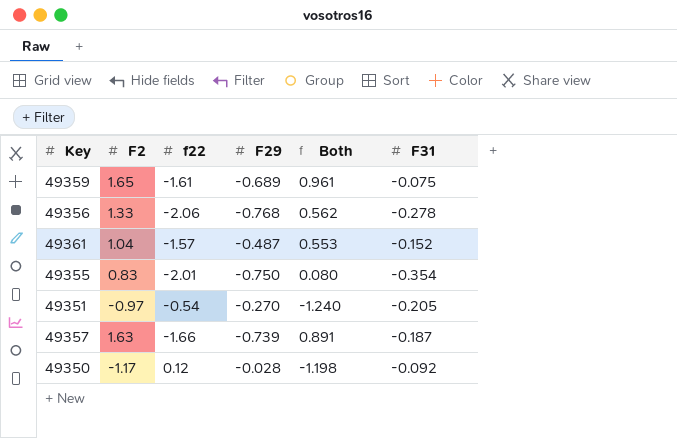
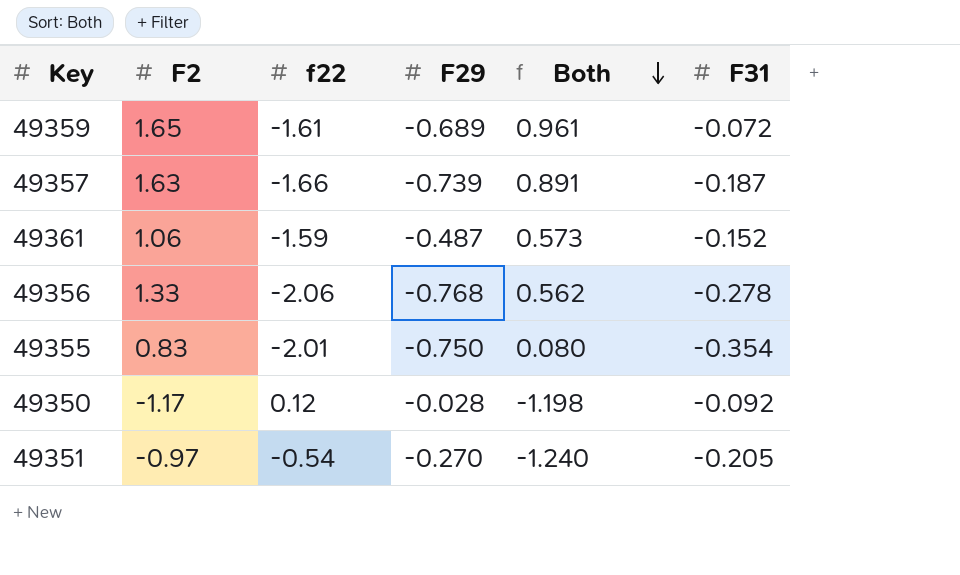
row order: none -> Both descending
49359 | F31: -0.075 -> -0.072
49361 | F2: 1.04 -> 1.06
49361 | f22: -1.57 -> -1.59
49361 | Both: 0.553 -> 0.573

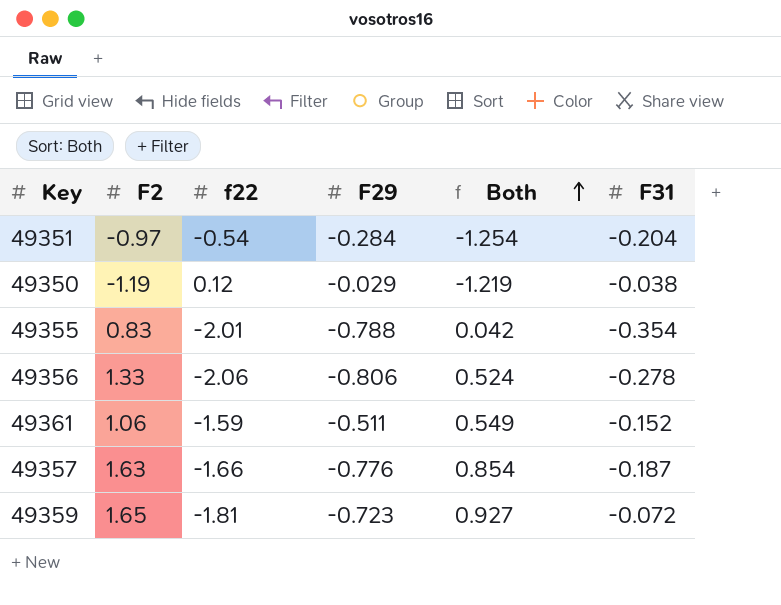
row order: Both descending -> Both ascending
49351 | F29: -0.270 -> -0.284
49351 | Both: -1.240 -> -1.254
49351 | F31: -0.205 -> -0.204
49350 | F2: -1.17 -> -1.19
49350 | F29: -0.028 -> -0.029
49350 | Both: -1.198 -> -1.219
49350 | F31: -0.092 -> -0.038
49355 | F29: -0.750 -> -0.788
49355 | Both: 0.080 -> 0.042
49356 | F29: -0.768 -> -0.806
49356 | Both: 0.562 -> 0.524
49361 | F29: -0.487 -> -0.511
49361 | Both: 0.573 -> 0.549
49357 | F29: -0.739 -> -0.776
49357 | Both: 0.891 -> 0.854
49359 | f22: -1.61 -> -1.81
49359 | F29: -0.689 -> -0.723
49359 | Both: 0.961 -> 0.927

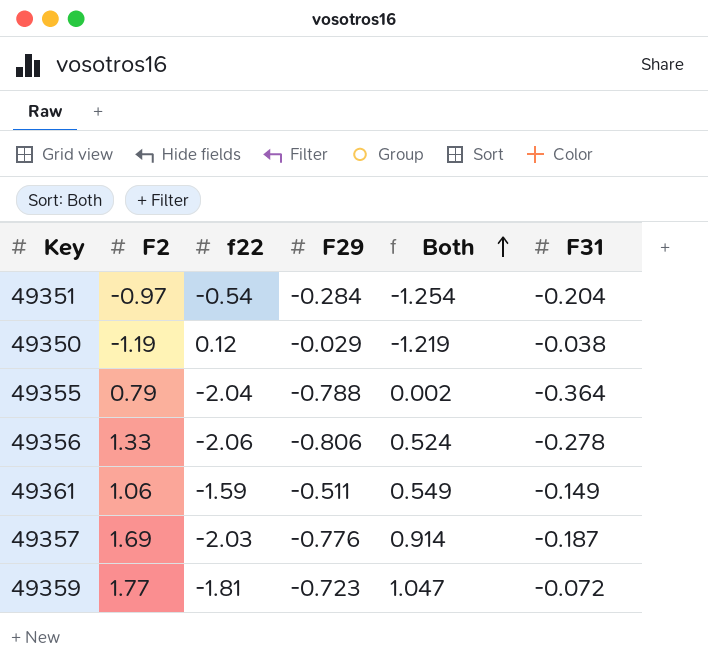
49355 | F2: 0.83 -> 0.79
49355 | f22: -2.01 -> -2.04
49355 | Both: 0.042 -> 0.002
49355 | F31: -0.354 -> -0.364
49361 | F31: -0.152 -> -0.149
49357 | F2: 1.63 -> 1.69
49357 | f22: -1.66 -> -2.03
49357 | Both: 0.854 -> 0.914
49359 | F2: 1.65 -> 1.77
49359 | Both: 0.927 -> 1.047

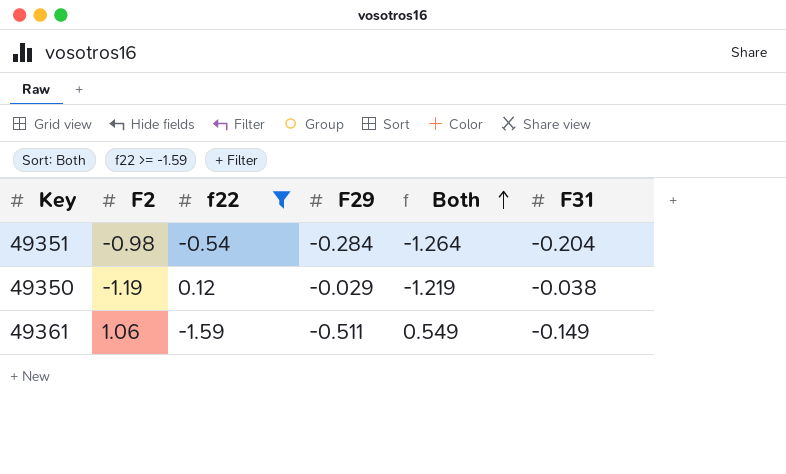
filter: none -> f22 >= -1.59
49351 | F2: -0.97 -> -0.98
49351 | Both: -1.254 -> -1.264

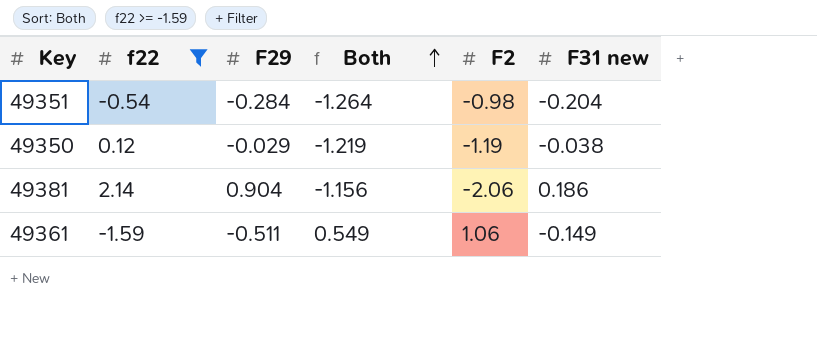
column F2 | position: 2 -> 5
column name: F31 -> F31 new
row 49381: none -> 2.14 | 0.904 | -1.156 | -2.06 | 0.186

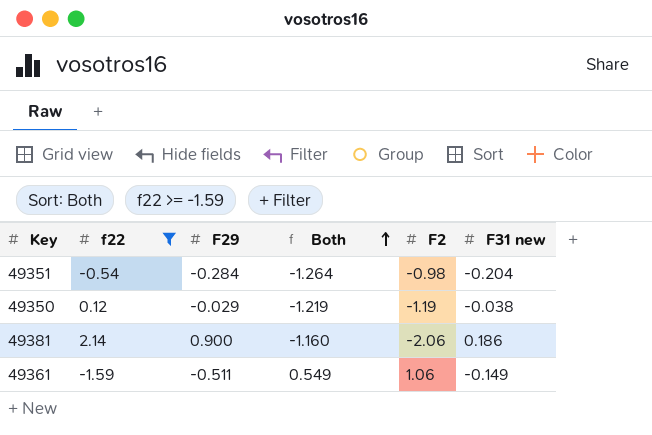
49381 | F29: 0.904 -> 0.900
49381 | Both: -1.156 -> -1.160

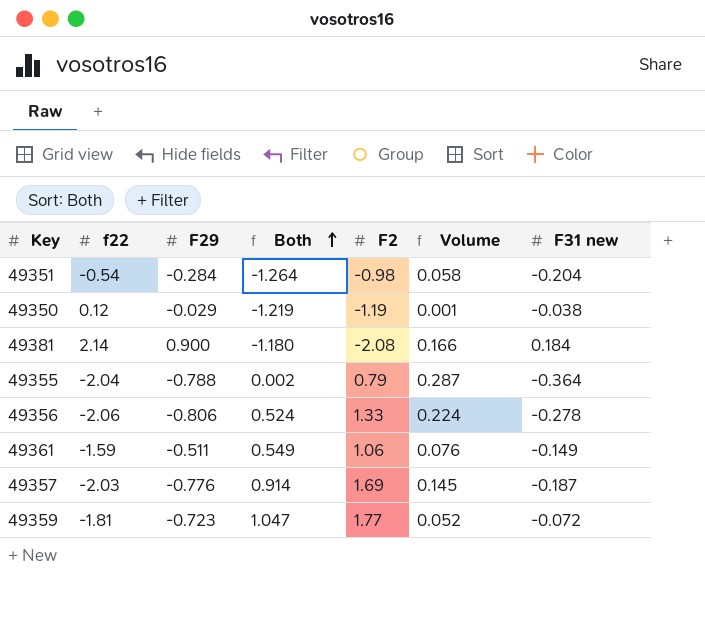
filter: f22 >= -1.59 -> none
column Volume | formula: none -> [F29] * [F31 new]
49381 | Both: -1.160 -> -1.180
49381 | F2: -2.06 -> -2.08
49381 | F31 new: 0.186 -> 0.184

